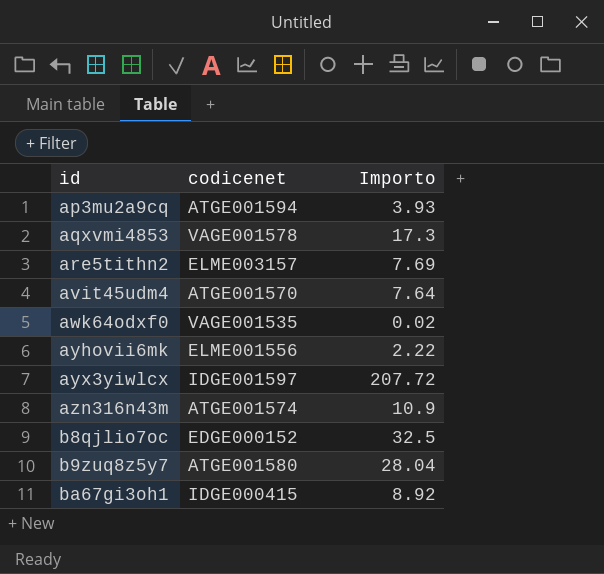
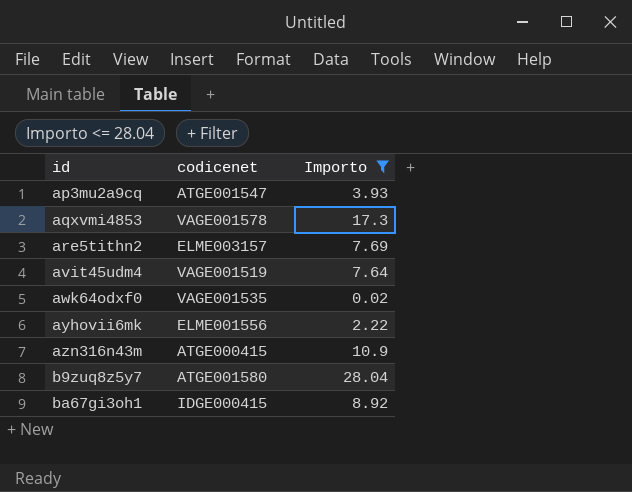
filter: none -> Importo <= 28.04
ap3mu2a9cq | codicenet: ATGE001594 -> ATGE001547
avit45udm4 | codicenet: ATGE001570 -> VAGE001519
azn316n43m | codicenet: ATGE001574 -> ATGE000415

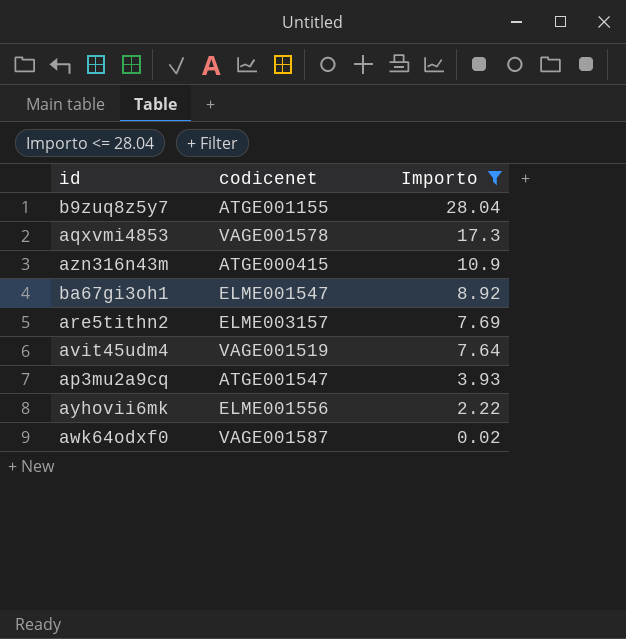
row order: id ascending -> Importo descending
b9zuq8z5y7 | codicenet: ATGE001580 -> ATGE001155
ba67gi3oh1 | codicenet: IDGE000415 -> ELME001547
awk64odxf0 | codicenet: VAGE001535 -> VAGE001587

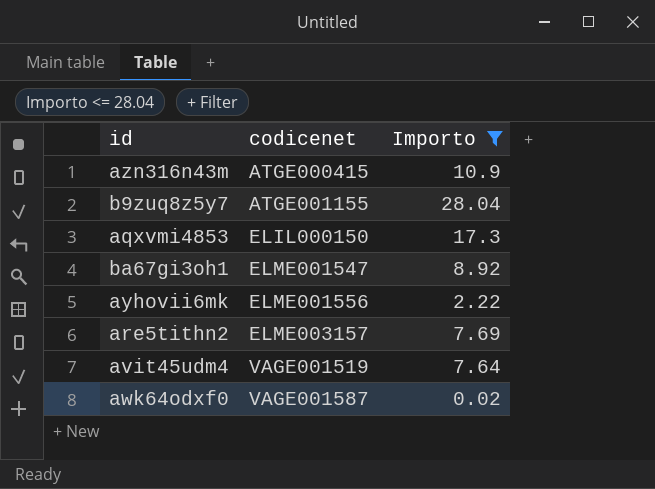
row order: Importo descending -> codicenet ascending
row ap3mu2a9cq: ATGE001547 | 3.93 -> none
aqxvmi4853 | codicenet: VAGE001578 -> ELIL000150

